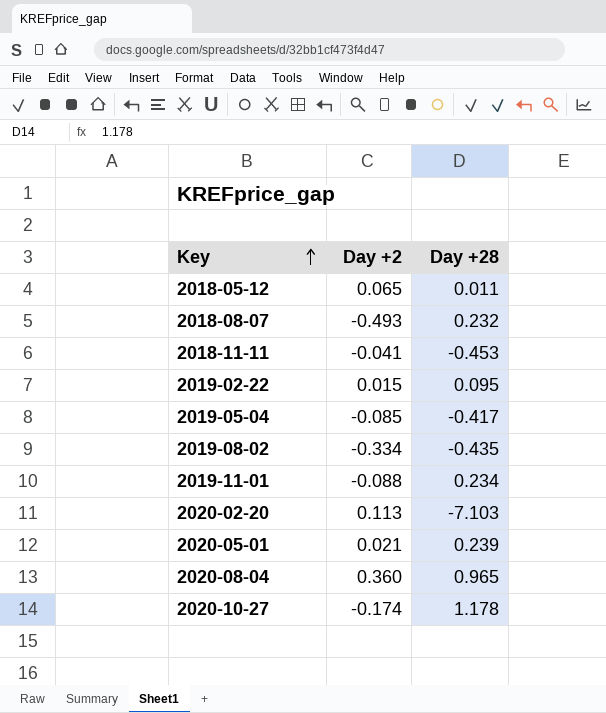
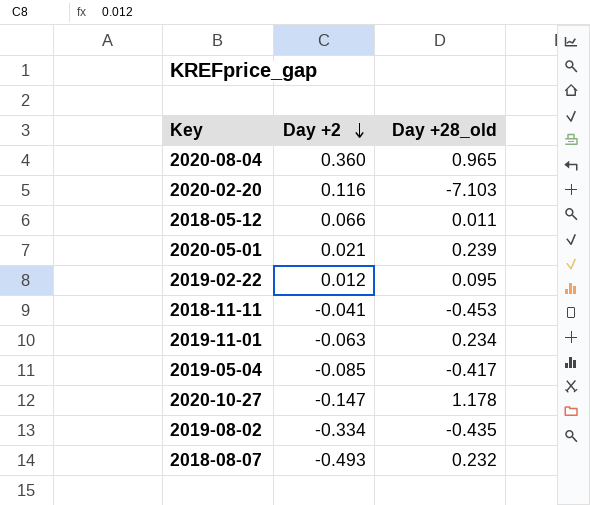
row order: Key ascending -> Day +2 descending
column name: Day +28 -> Day +28_old
2020-02-20 | Day +2: 0.113 -> 0.116
2018-05-12 | Day +2: 0.065 -> 0.066
2019-02-22 | Day +2: 0.015 -> 0.012
2019-11-01 | Day +2: -0.088 -> -0.063
2020-10-27 | Day +2: -0.174 -> -0.147

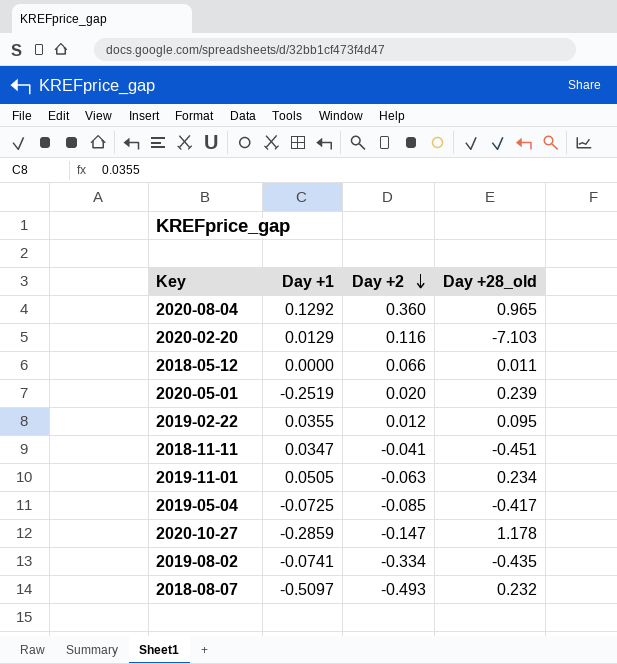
column Day +1 | position: none -> 2
2020-05-01 | Day +2: 0.021 -> 0.020
2018-11-11 | Day +28_old: -0.453 -> -0.451

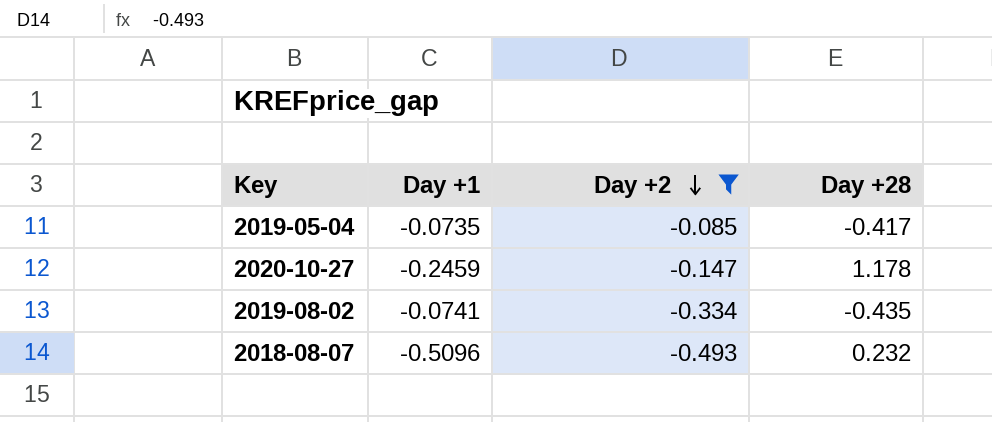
filter: none -> Day +2 <= -0.085
column name: Day +28_old -> Day +28
2019-05-04 | Day +1: -0.0725 -> -0.0735
2020-10-27 | Day +1: -0.2859 -> -0.2459
2018-08-07 | Day +1: -0.5097 -> -0.5096

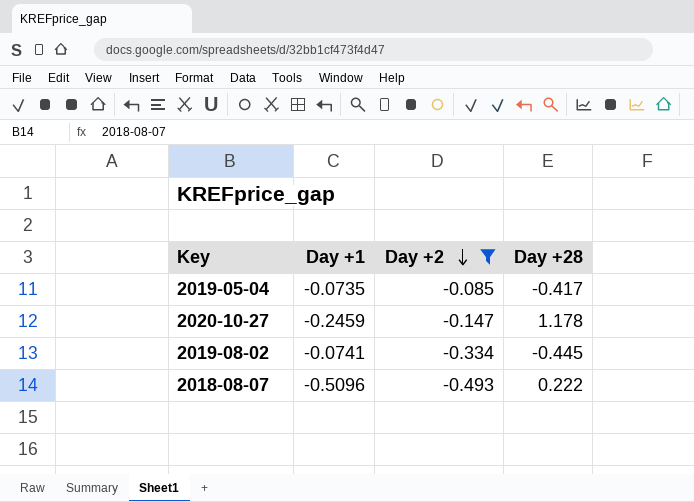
2019-08-02 | Day +28: -0.435 -> -0.445
2018-08-07 | Day +28: 0.232 -> 0.222

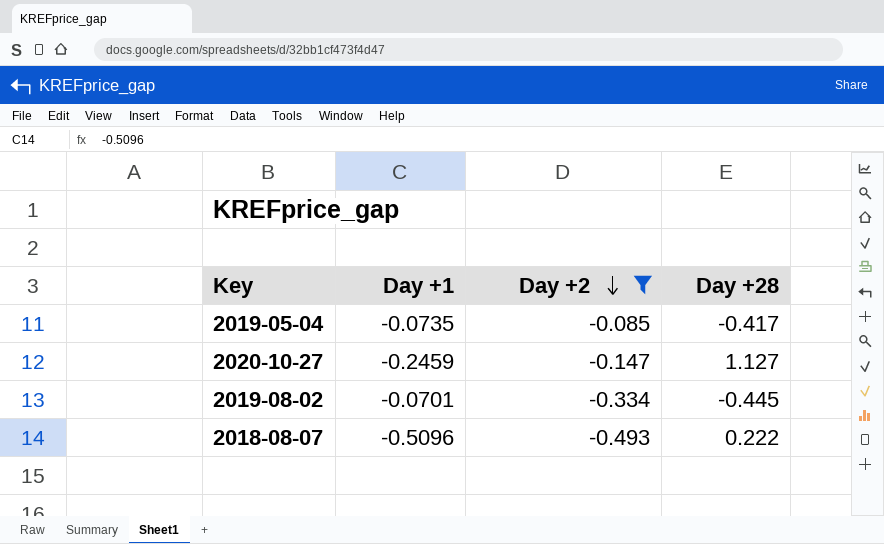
2020-10-27 | Day +28: 1.178 -> 1.127
2019-08-02 | Day +1: -0.0741 -> -0.0701

